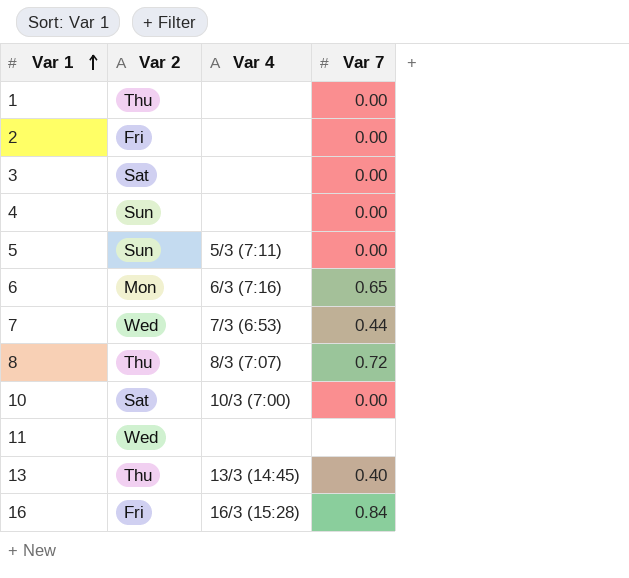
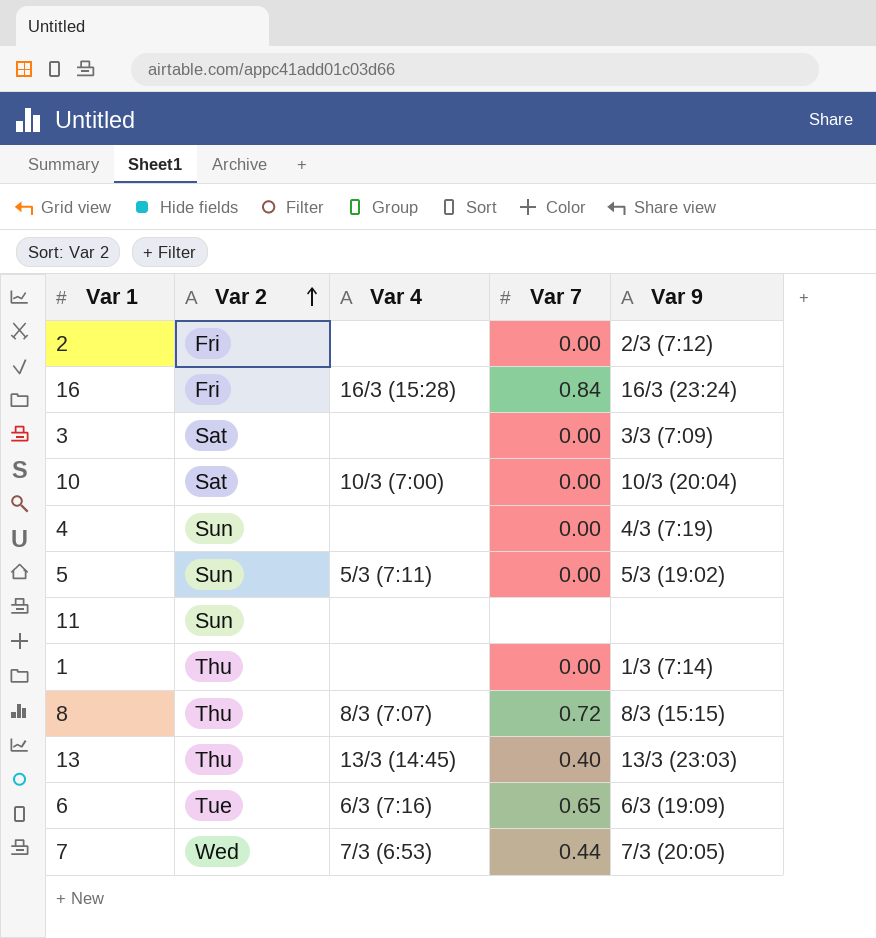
row order: Var 1 ascending -> Var 2 ascending
column Var 9 | position: none -> 5
11 | Var 2: Wed -> Sun
6 | Var 2: Mon -> Tue

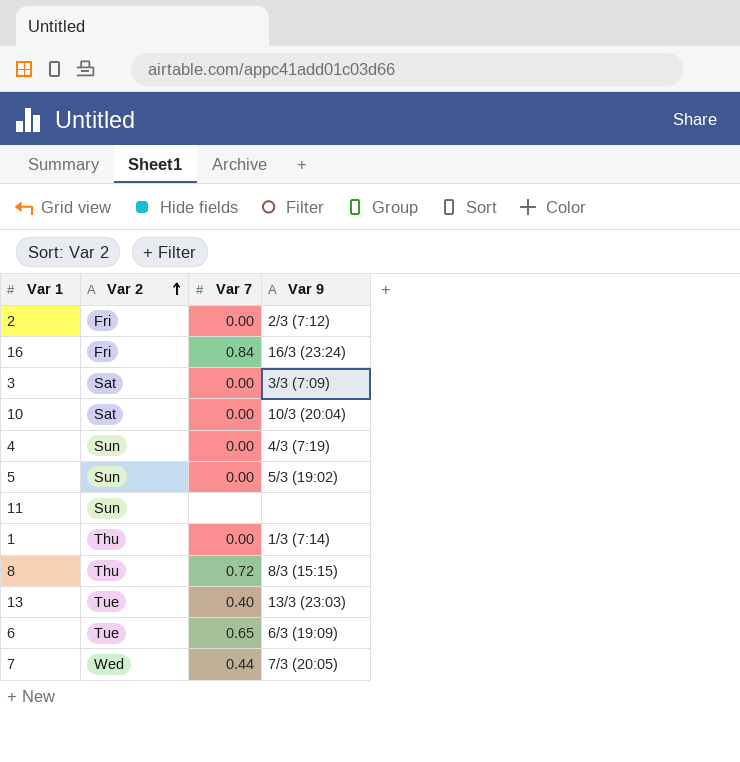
column Var 4 | position: 3 -> none
13 | Var 2: Thu -> Tue

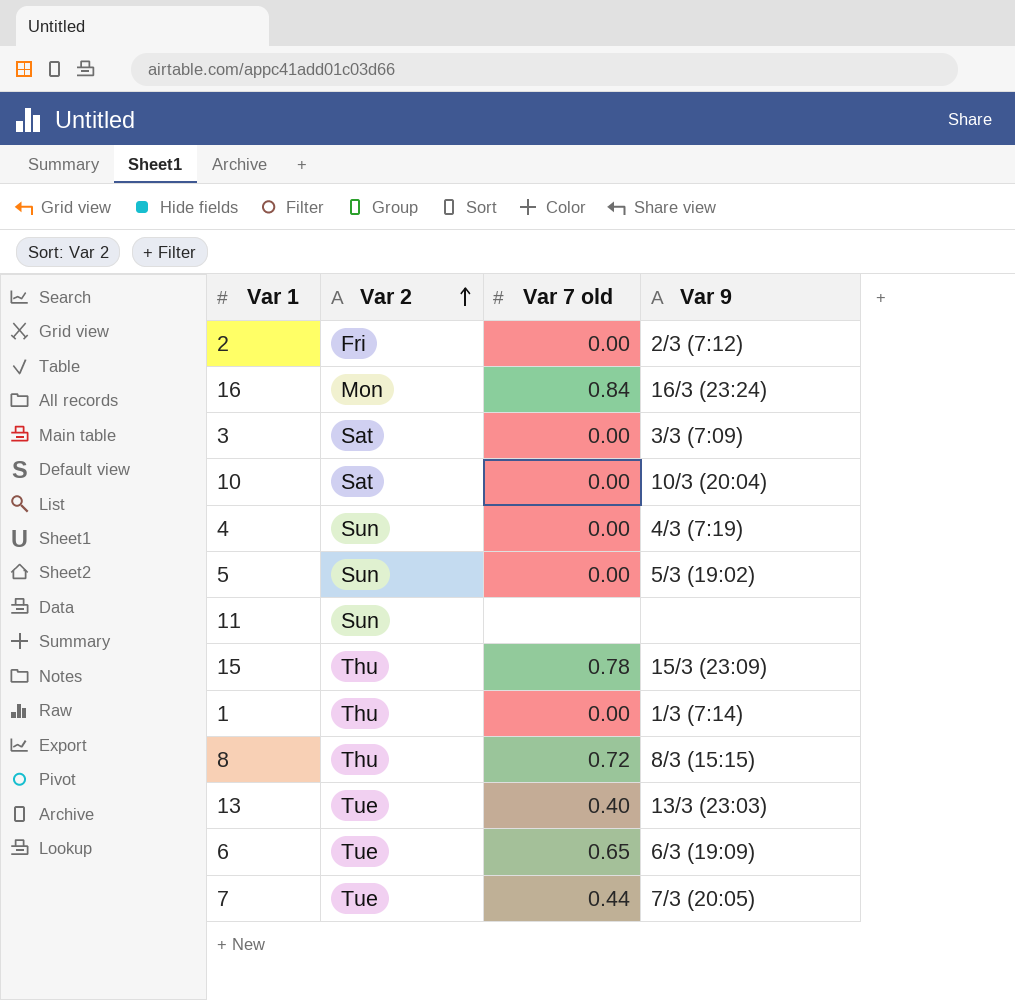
column name: Var 7 -> Var 7 old
16 | Var 2: Fri -> Mon
row 15: none -> Thu | 0.78 | 15/3 (23:09)
7 | Var 2: Wed -> Tue

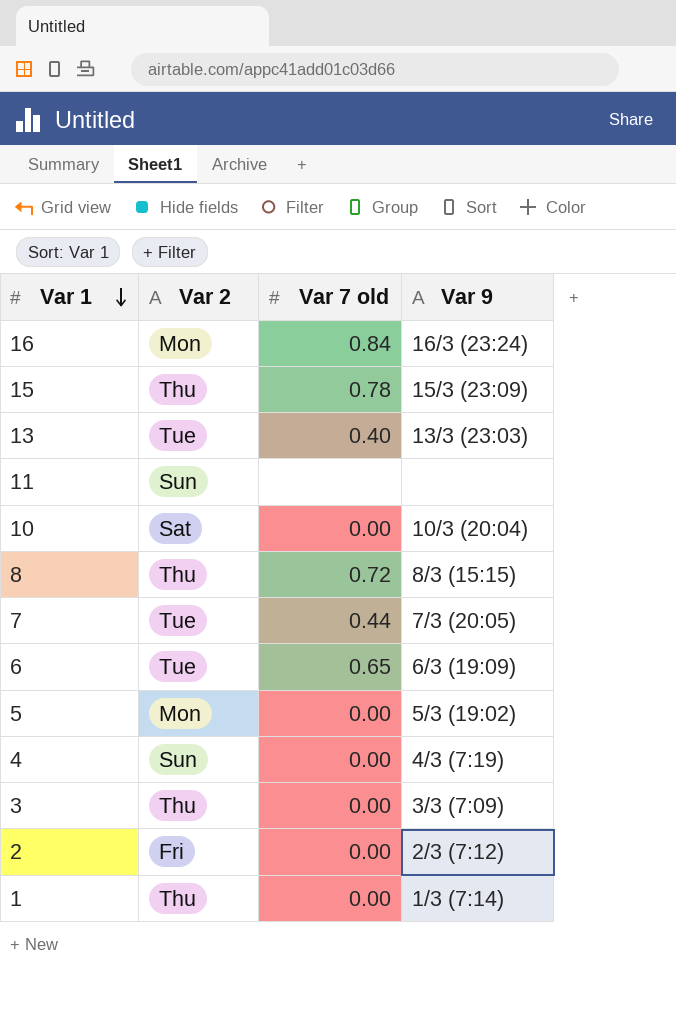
row order: Var 2 ascending -> Var 1 descending
5 | Var 2: Sun -> Mon
3 | Var 2: Sat -> Thu

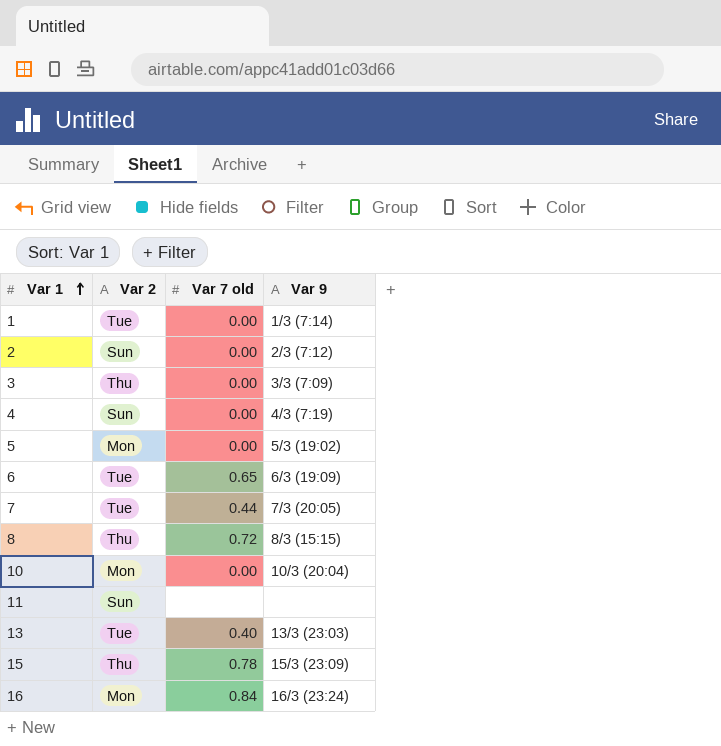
row order: Var 1 descending -> Var 1 ascending
1 | Var 2: Thu -> Tue
2 | Var 2: Fri -> Sun
10 | Var 2: Sat -> Mon

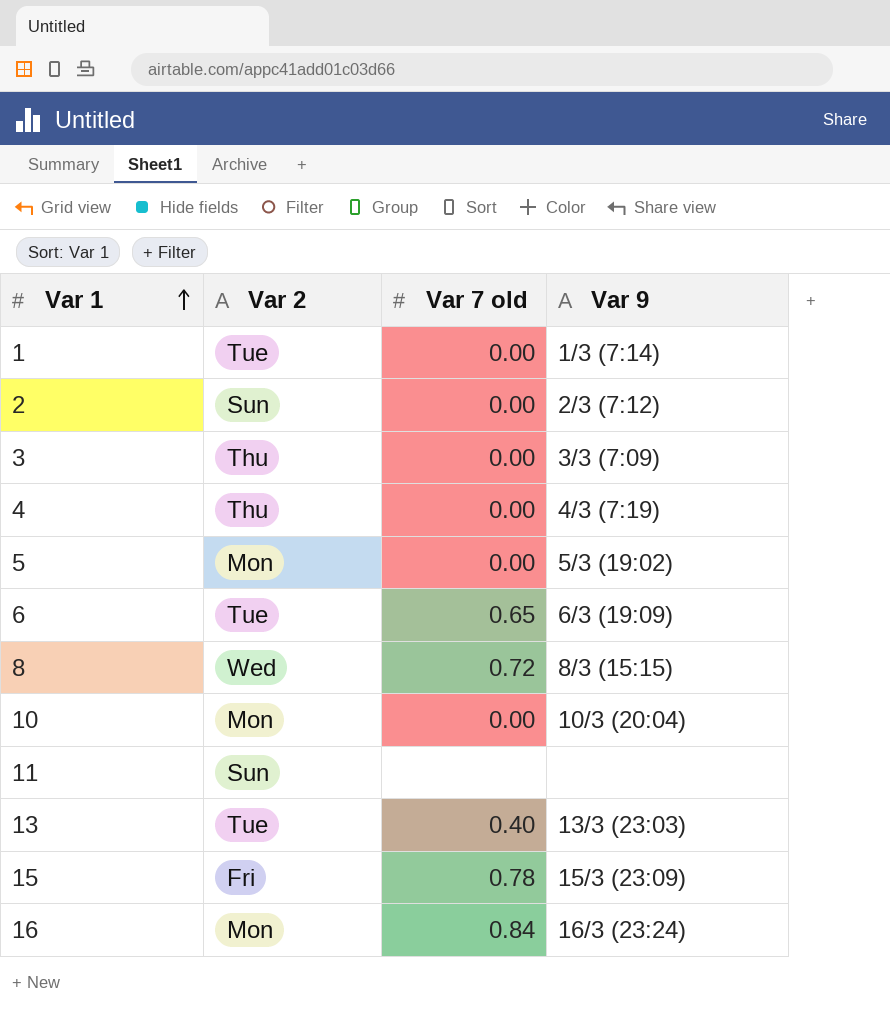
row 7: Tue | 0.44 | 7/3 (20:05) -> none
4 | Var 2: Sun -> Thu
8 | Var 2: Thu -> Wed
15 | Var 2: Thu -> Fri

